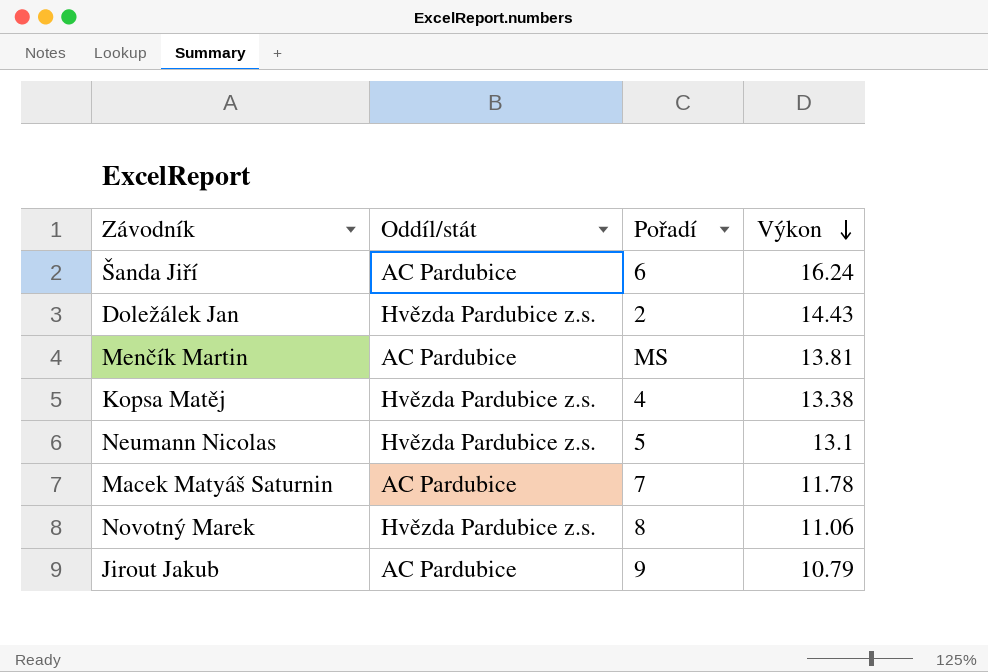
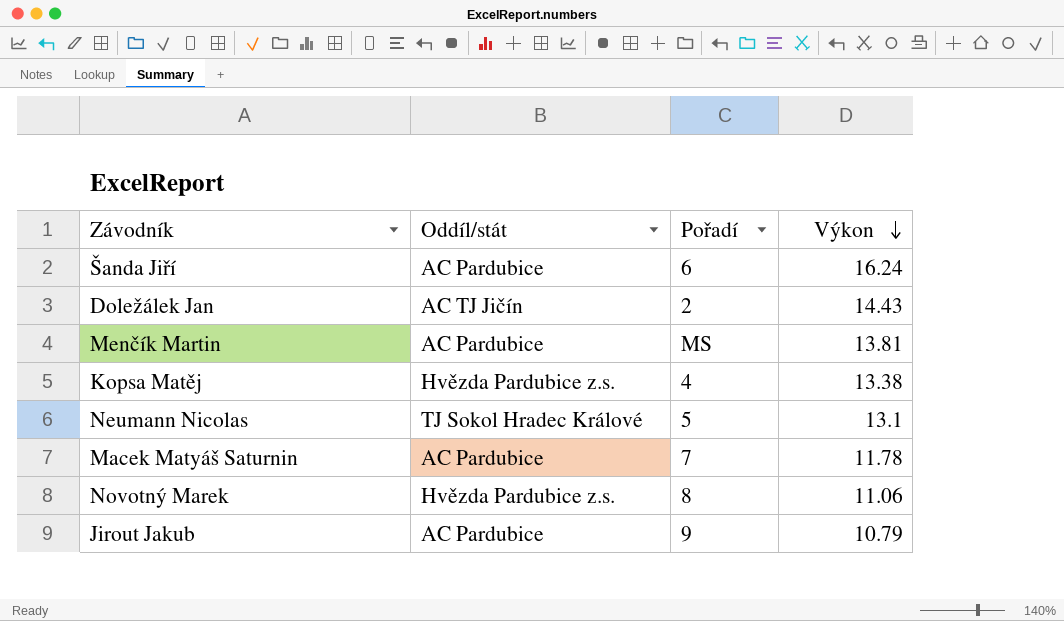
Doležálek Jan | Oddíl/stát: Hvězda Pardubice z.s. -> AC TJ Jičín
Neumann Nicolas | Oddíl/stát: Hvězda Pardubice z.s. -> TJ Sokol Hradec Králové

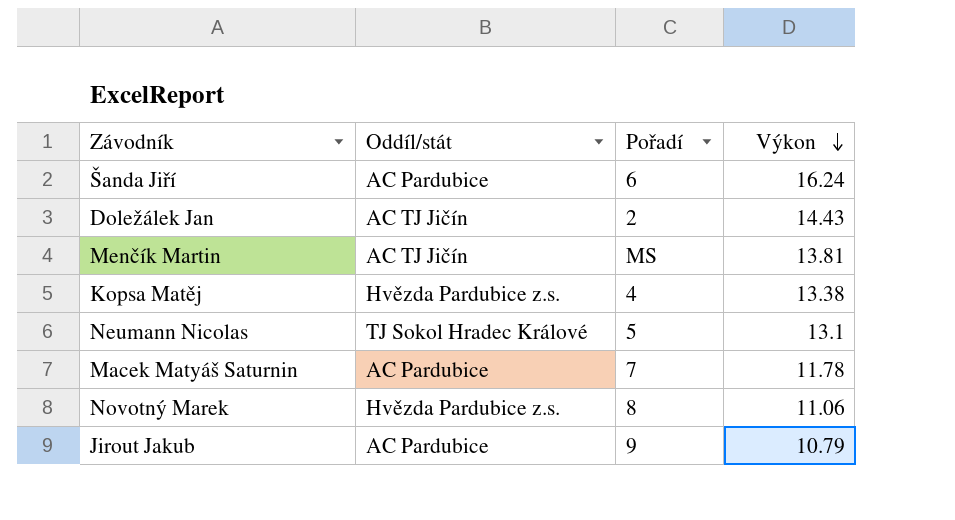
Menčík Martin | Oddíl/stát: AC Pardubice -> AC TJ Jičín

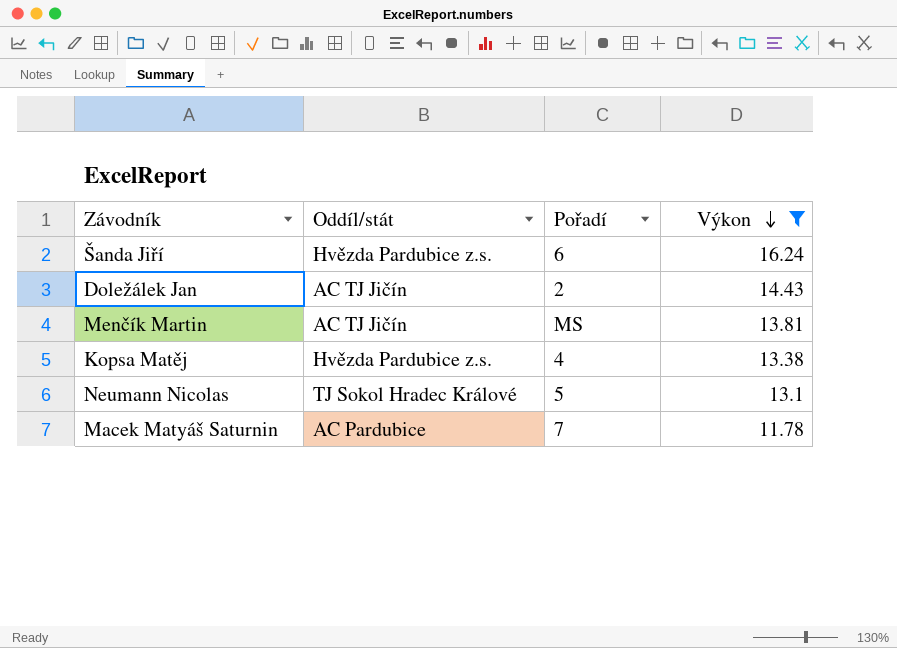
filter: none -> Výkon >= 11.78
Šanda Jiří | Oddíl/stát: AC Pardubice -> Hvězda Pardubice z.s.

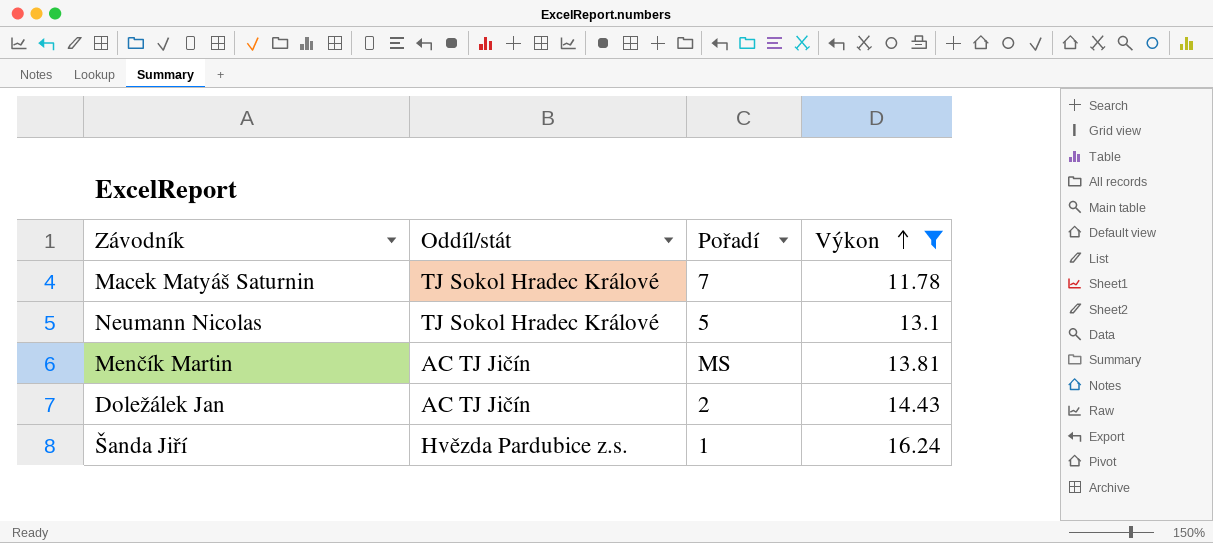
row order: Výkon descending -> Výkon ascending
row Kopsa Matěj: Hvězda Pardubice z.s. | 4 | 13.38 -> none
Macek Matyáš Saturnin | Oddíl/stát: AC Pardubice -> TJ Sokol Hradec Králové
Šanda Jiří | Pořadí: 6 -> 1

